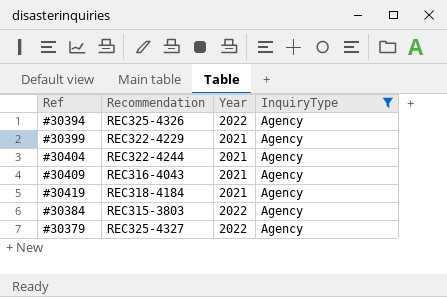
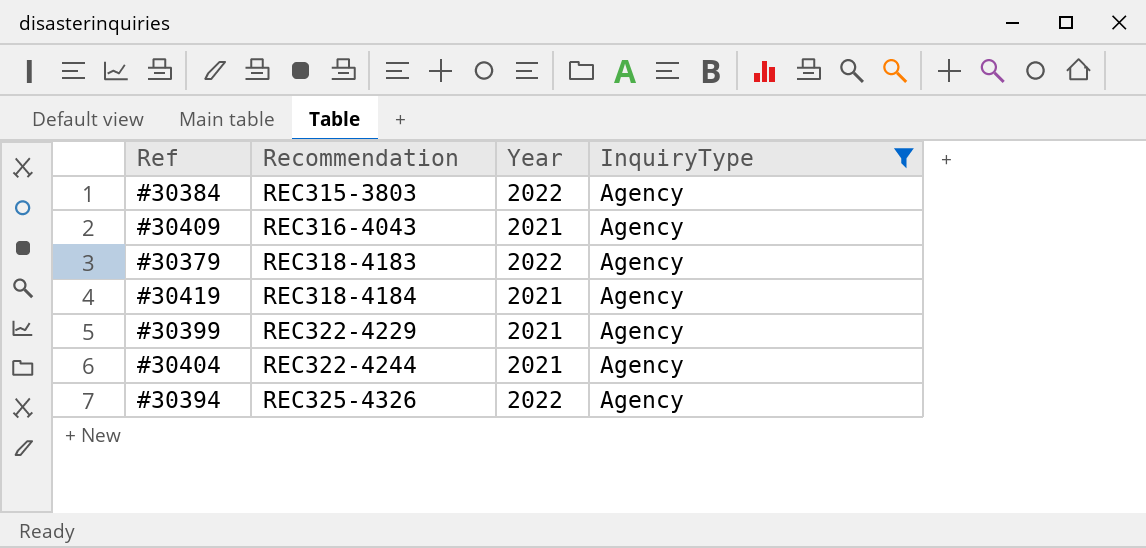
row order: none -> Recommendation ascending
#30379 | Recommendation: REC325-4327 -> REC318-4183

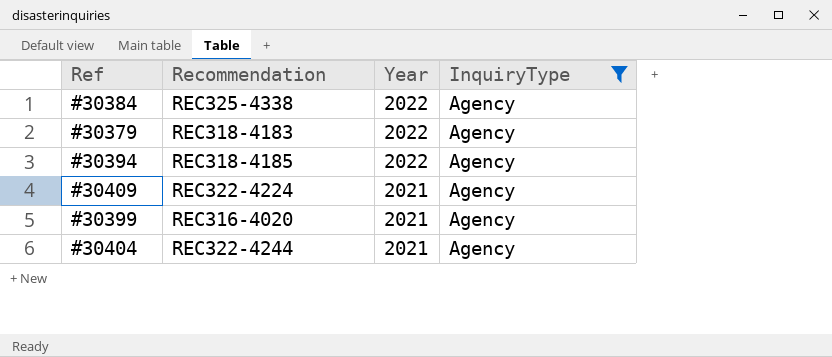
row order: Recommendation ascending -> Year descending
row #30419: REC318-4184 | 2021 | Agency -> none
#30384 | Recommendation: REC315-3803 -> REC325-4338
#30394 | Recommendation: REC325-4326 -> REC318-4185
#30409 | Recommendation: REC316-4043 -> REC322-4224
#30399 | Recommendation: REC322-4229 -> REC316-4020

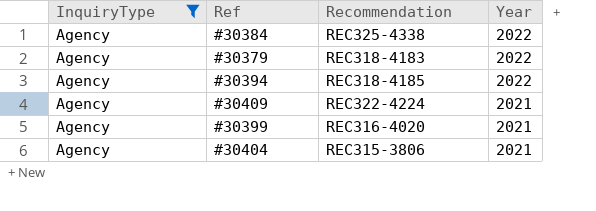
column InquiryType | position: 4 -> 1
#30404 | Recommendation: REC322-4244 -> REC315-3806

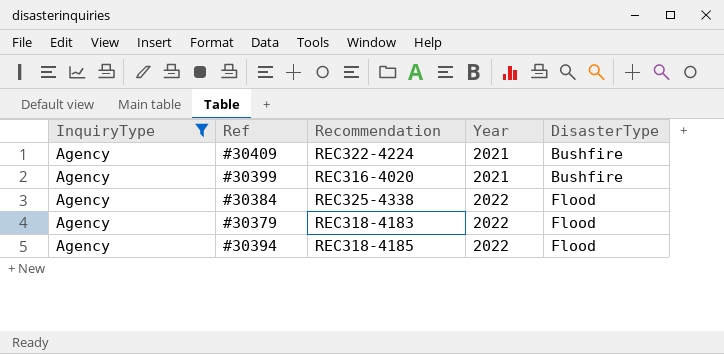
row order: Year descending -> Year ascending
column DisasterType | position: none -> 5
row #30404: Agency | REC315-3806 | 2021 -> none

